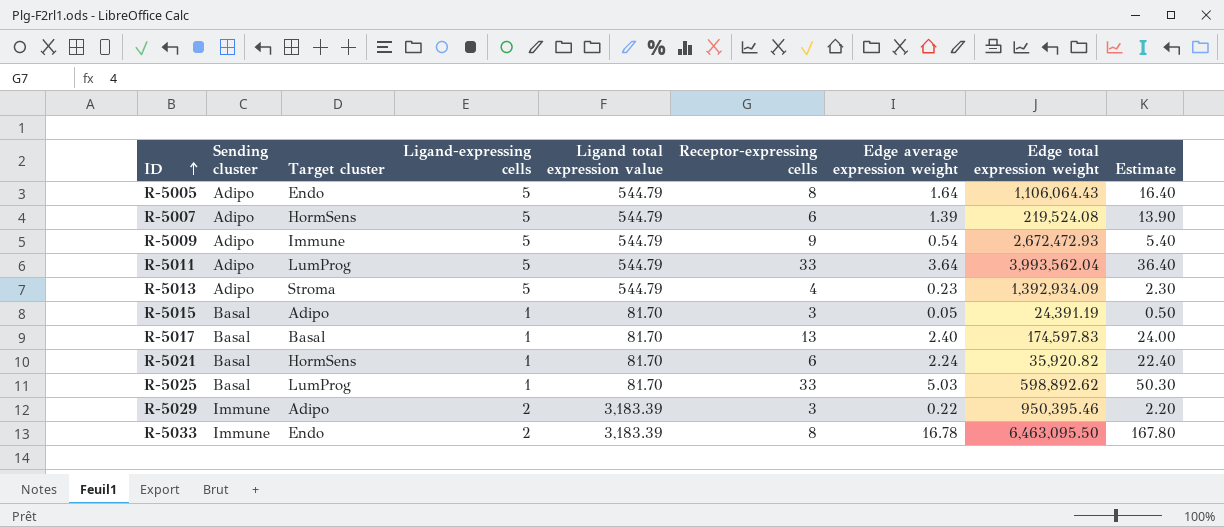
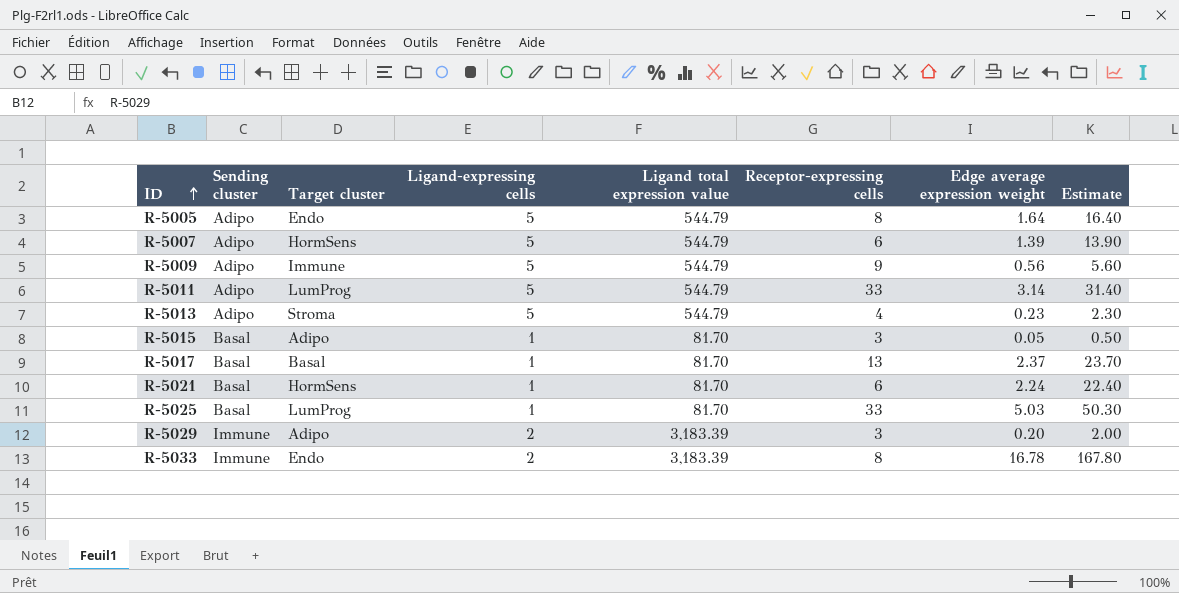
column Edge total expression weight | position: 8 -> none
R-5009 | Edge average expression weight: 0.54 -> 0.56
R-5009 | Estimate: 5.40 -> 5.60
R-5011 | Edge average expression weight: 3.64 -> 3.14
R-5011 | Estimate: 36.40 -> 31.40
R-5017 | Edge average expression weight: 2.40 -> 2.37
R-5017 | Estimate: 24.00 -> 23.70
R-5029 | Edge average expression weight: 0.22 -> 0.20
R-5029 | Estimate: 2.20 -> 2.00

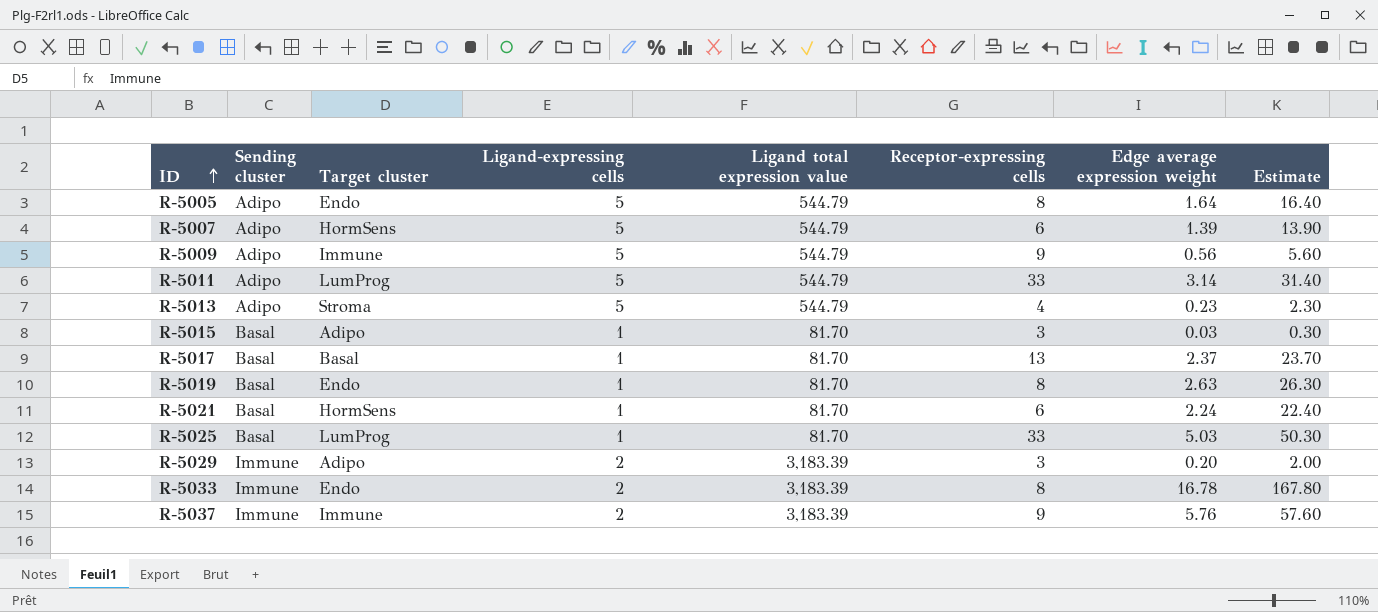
R-5015 | Edge average expression weight: 0.05 -> 0.03
R-5015 | Estimate: 0.50 -> 0.30
row R-5019: none -> Basal | Endo | 1 | 81.70 | 8 | 2.63 | 26.30
row R-5037: none -> Immune | Immune | 2 | 3,183.39 | 9 | 5.76 | 57.60

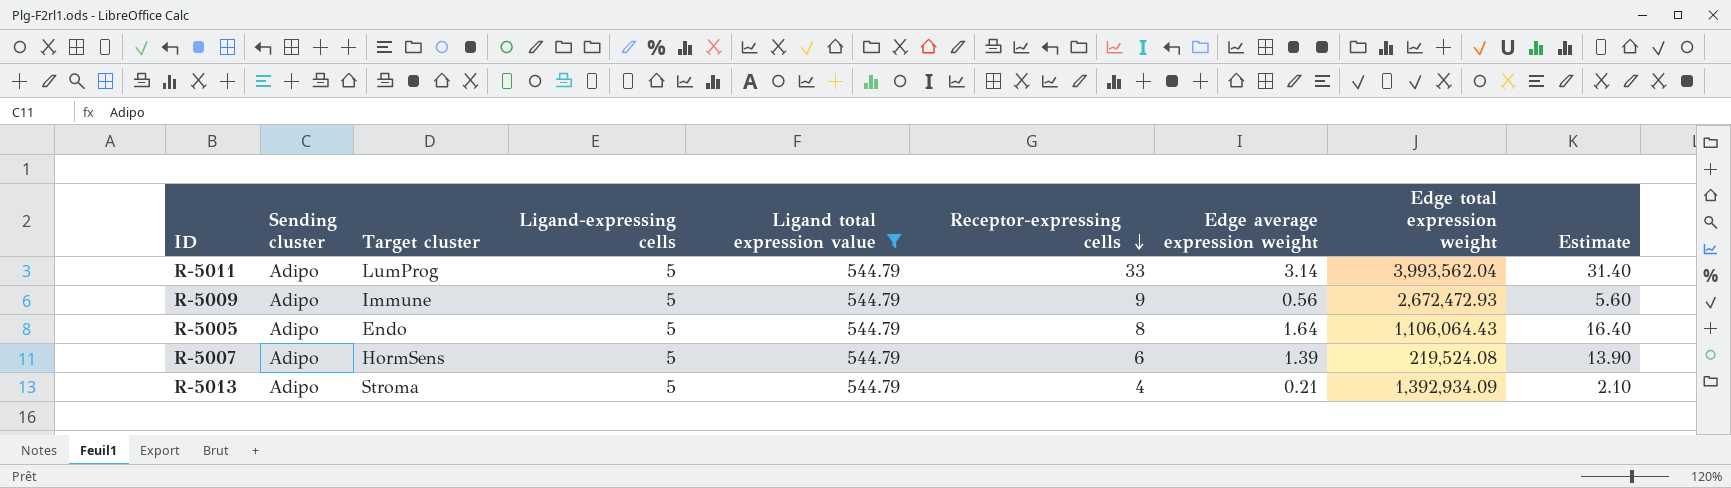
filter: none -> Ligand total expression value = 544.79
row order: ID ascending -> Receptor-expressing cells descending
column Edge total expression weight | position: none -> 8
R-5013 | Edge average expression weight: 0.23 -> 0.21
R-5013 | Estimate: 2.30 -> 2.10

